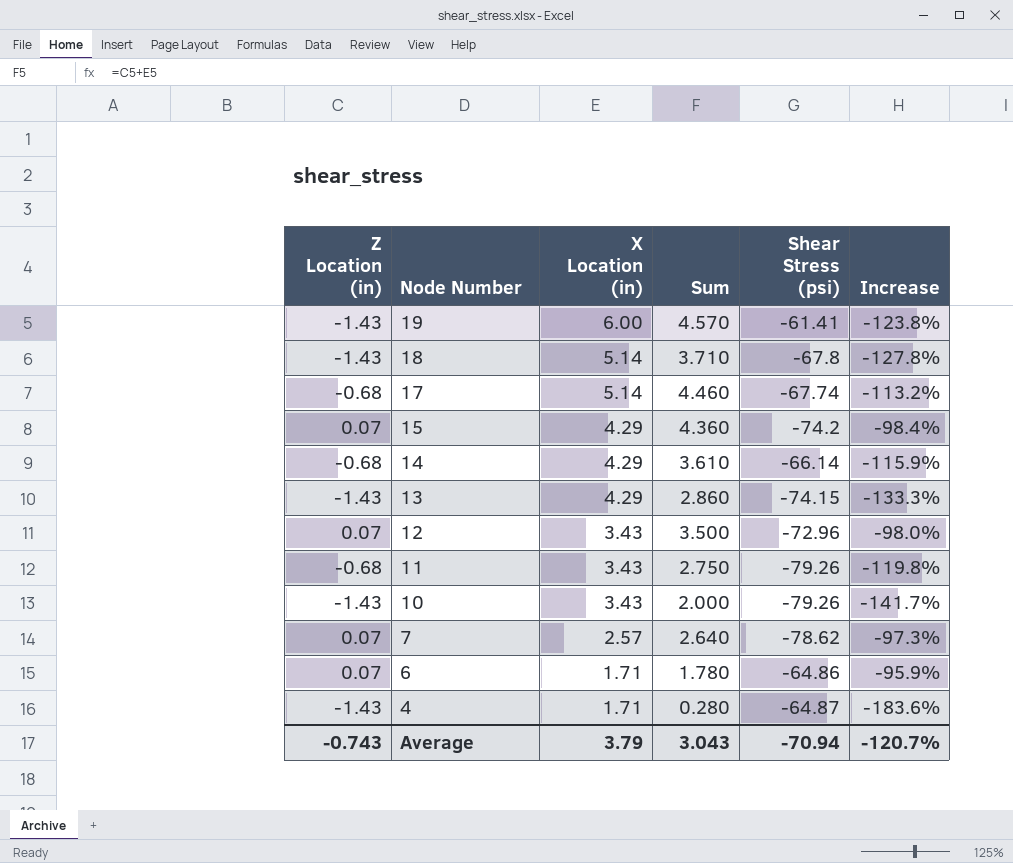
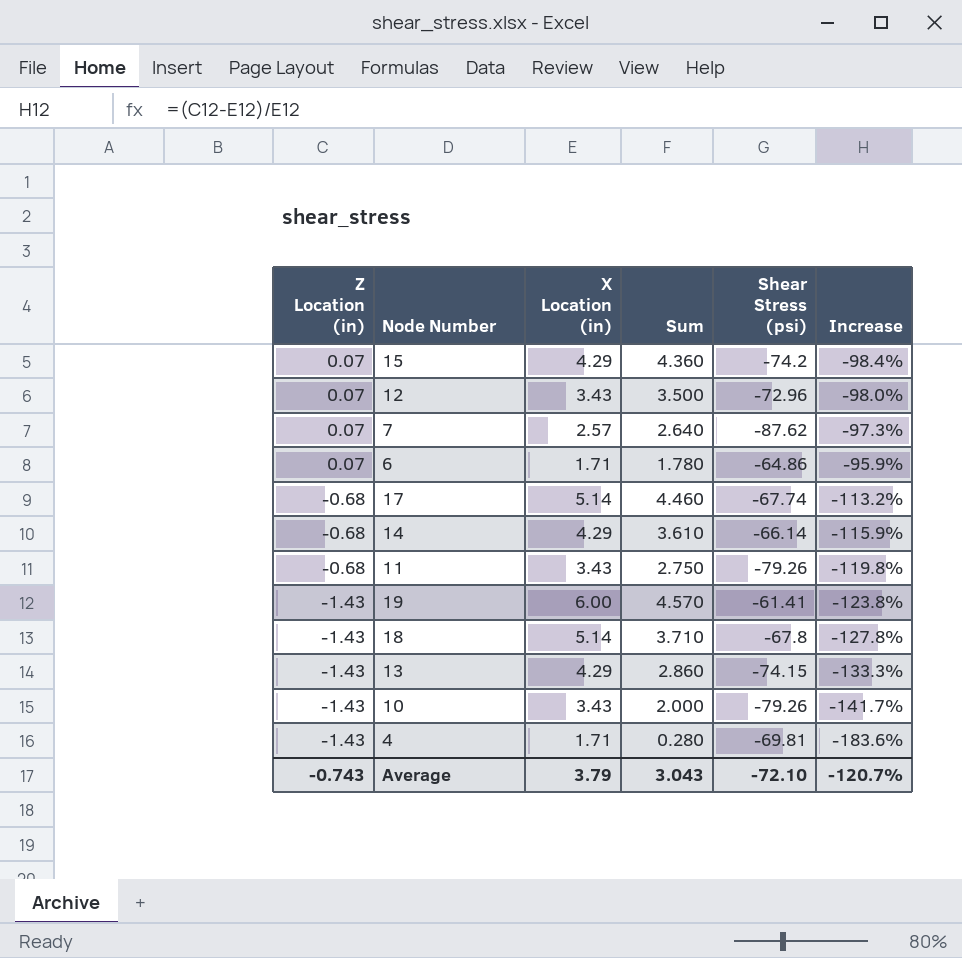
row order: Node Number descending -> Z Location (in) descending
7 | Shear Stress (psi): -78.62 -> -87.62
4 | Shear Stress (psi): -64.87 -> -69.81
Average | Shear Stress (psi): -70.94 -> -72.10

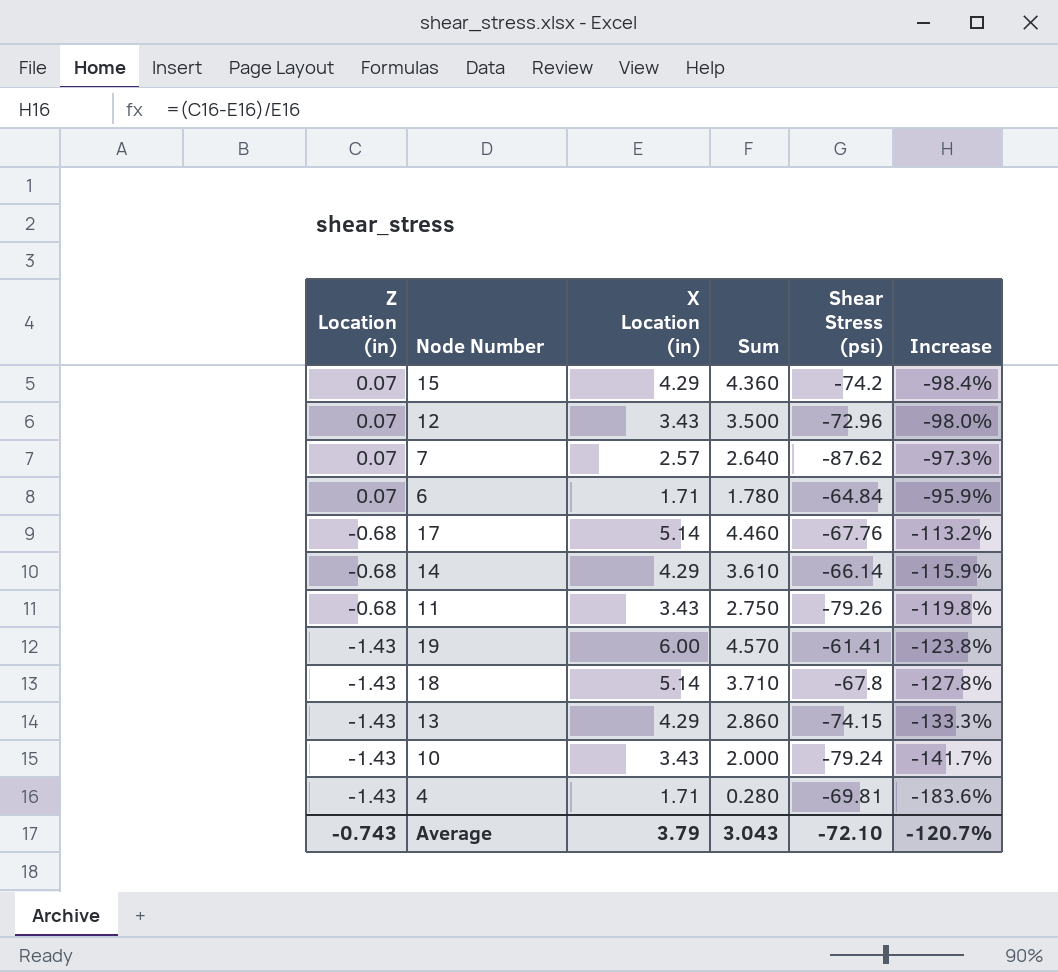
6 | Shear Stress (psi): -64.86 -> -64.84
17 | Shear Stress (psi): -67.74 -> -67.76
10 | Shear Stress (psi): -79.26 -> -79.24

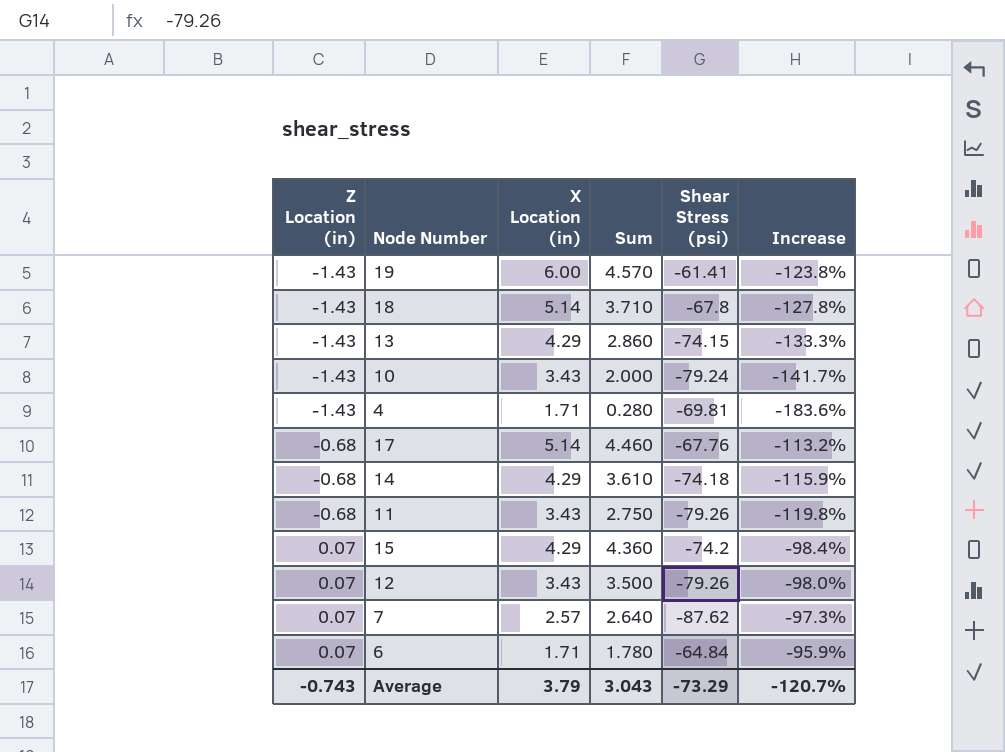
row order: Z Location (in) descending -> Z Location (in) ascending
14 | Shear Stress (psi): -66.14 -> -74.18
12 | Shear Stress (psi): -72.96 -> -79.26
Average | Shear Stress (psi): -72.10 -> -73.29

